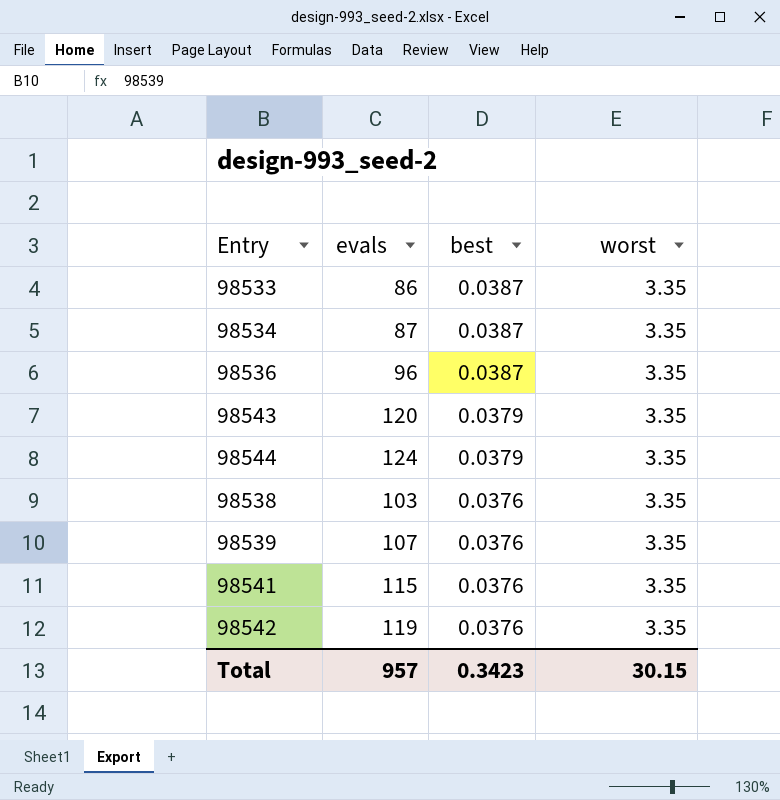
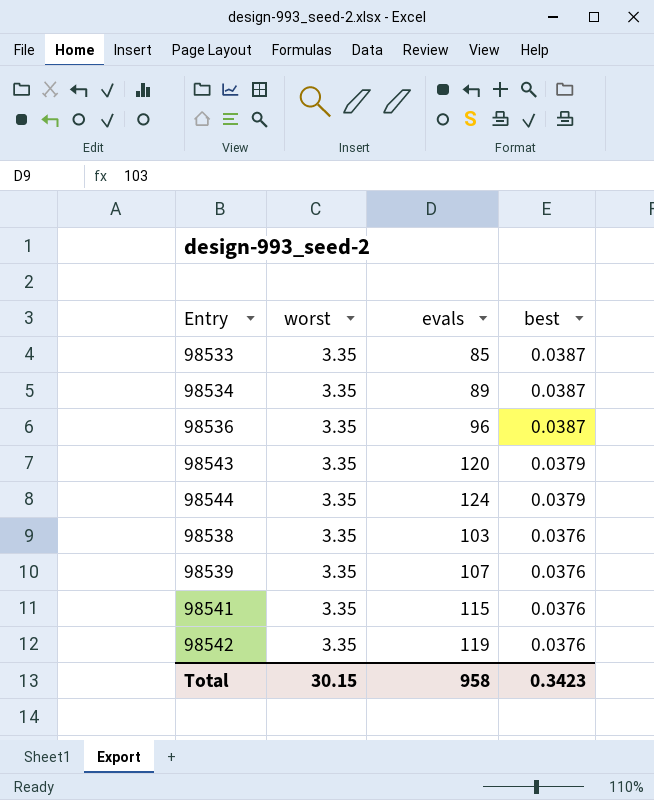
column worst | position: 4 -> 2
98533 | evals: 86 -> 85
98534 | evals: 87 -> 89
Total | evals: 957 -> 958

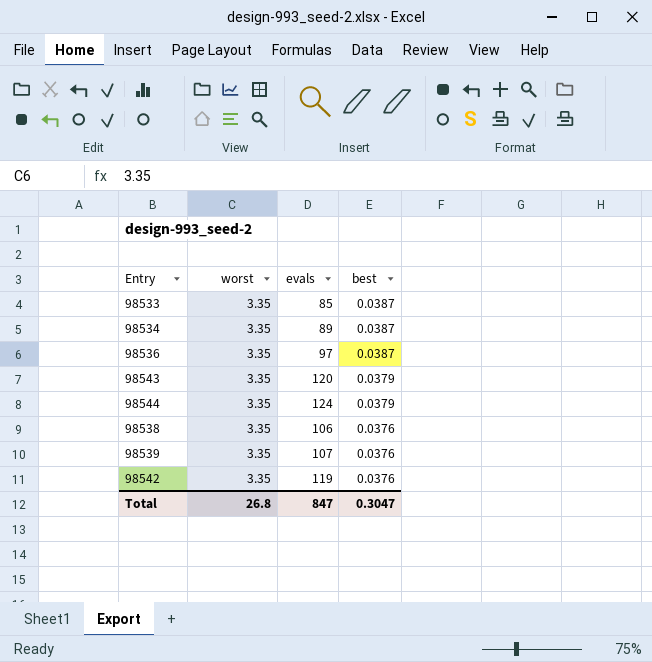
row 98541: 3.35 | 115 | 0.0376 -> none
98536 | evals: 96 -> 97
98538 | evals: 103 -> 106
Total | worst: 30.15 -> 26.8
Total | evals: 958 -> 847
Total | best: 0.3423 -> 0.3047

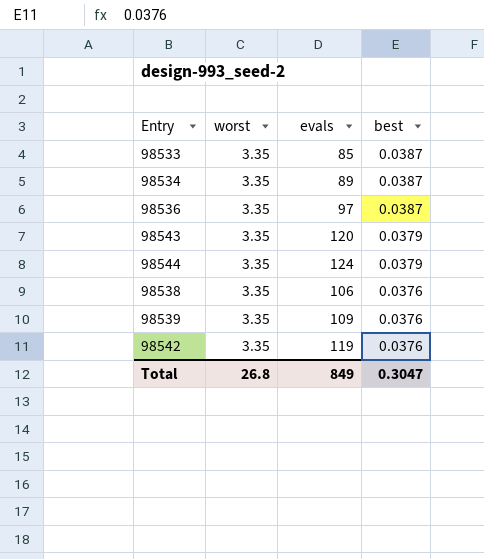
98539 | evals: 107 -> 109
Total | evals: 847 -> 849

